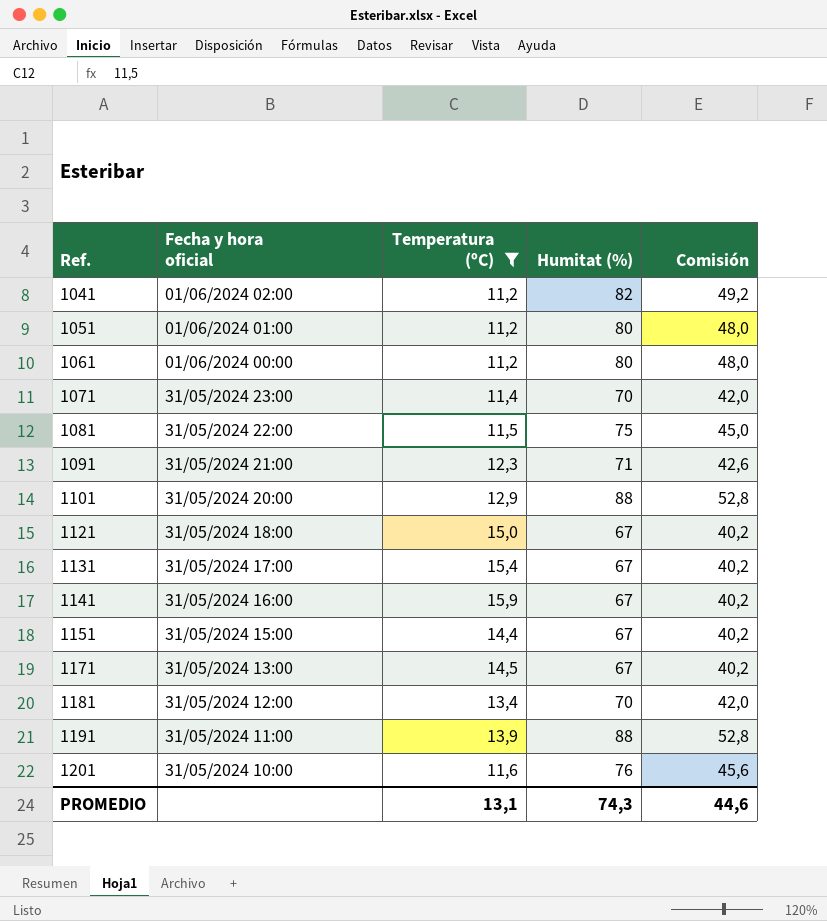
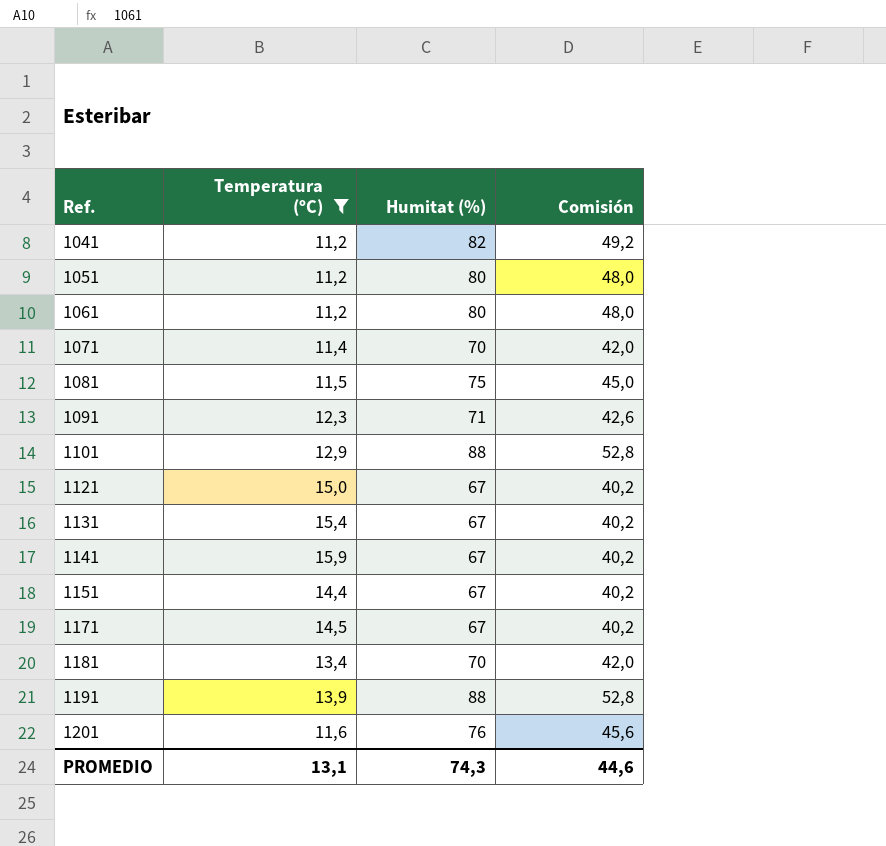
column Fecha y hora oficial | position: 2 -> none

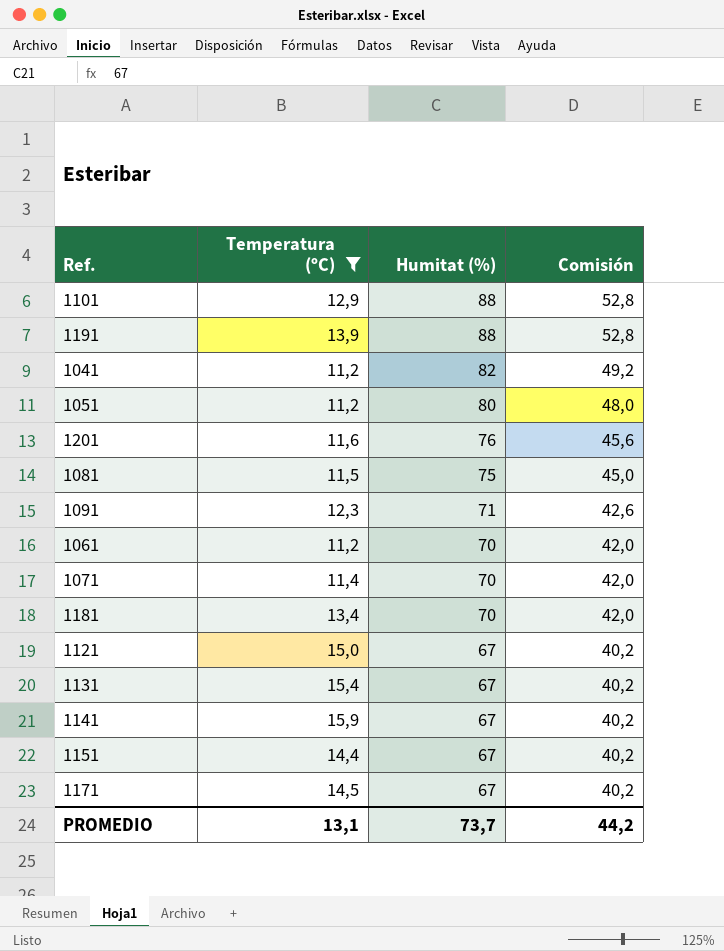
row order: Ref. ascending -> Humitat (%) descending
1061 | Humitat (%): 80 -> 70
1061 | Comisión: 48,0 -> 42,0
PROMEDIO | Humitat (%): 74,3 -> 73,7
PROMEDIO | Comisión: 44,6 -> 44,2

